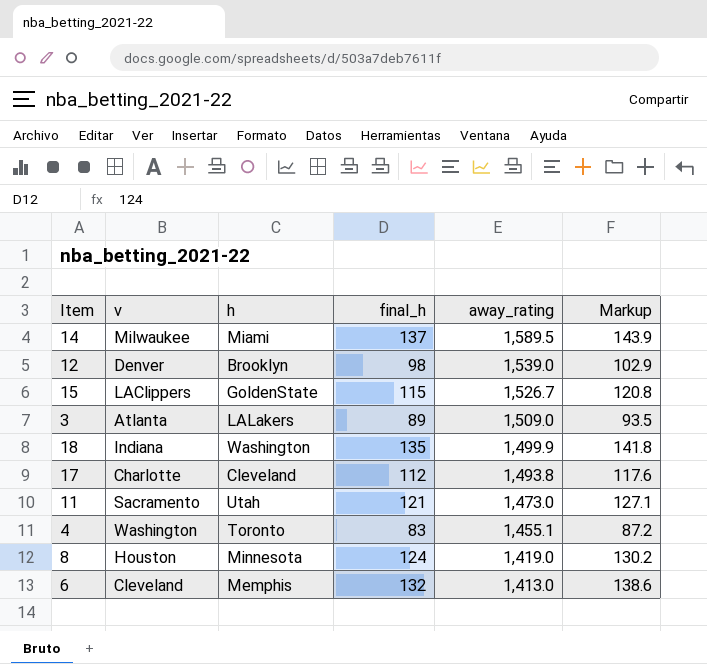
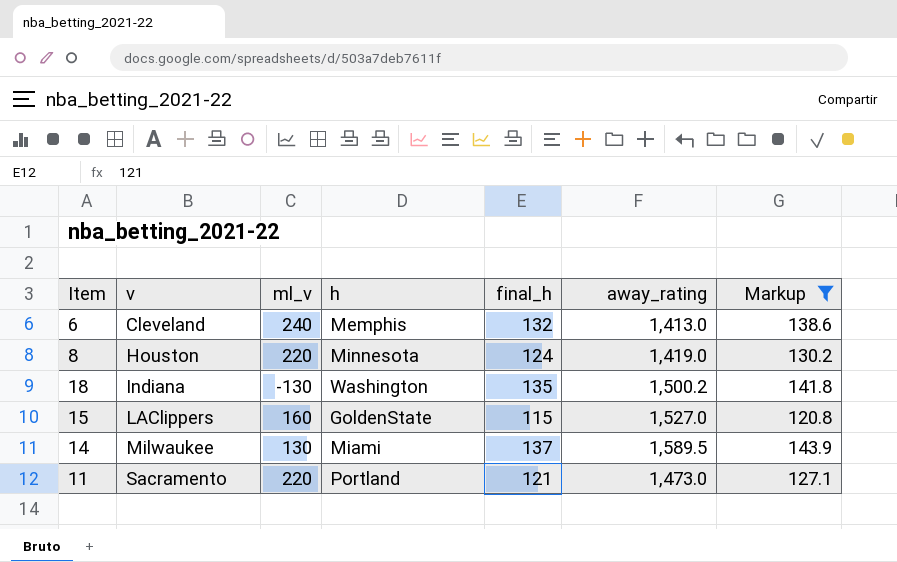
filter: none -> Markup >= 120.8
row order: away_rating descending -> v ascending
column ml_v | position: none -> 3
18 | away_rating: 1,499.9 -> 1,500.2
15 | away_rating: 1,526.7 -> 1,527.0
11 | h: Utah -> Portland

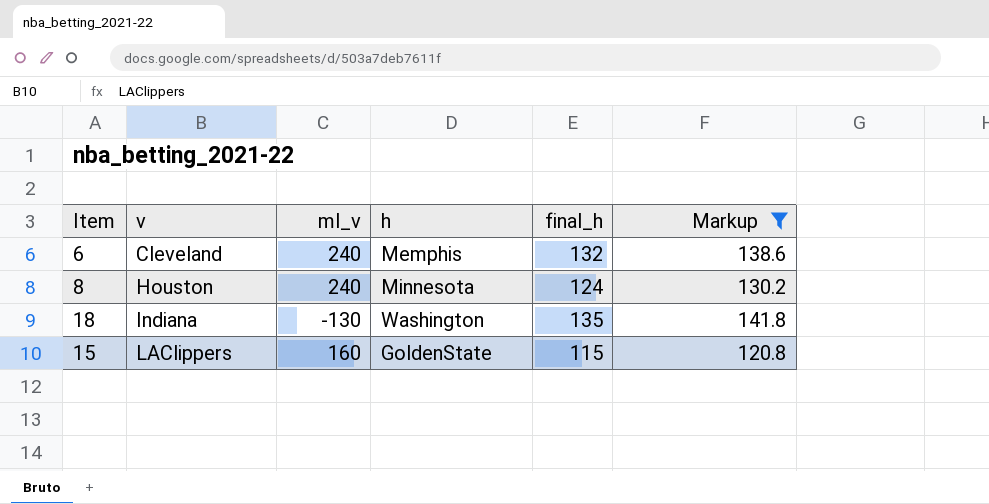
column away_rating | position: 6 -> none
row 14: Milwaukee | 130 | Miami | 137 | 1,589.5 | 143.9 -> none
row 11: Sacramento | 220 | Portland | 121 | 1,473.0 | 127.1 -> none
8 | ml_v: 220 -> 240

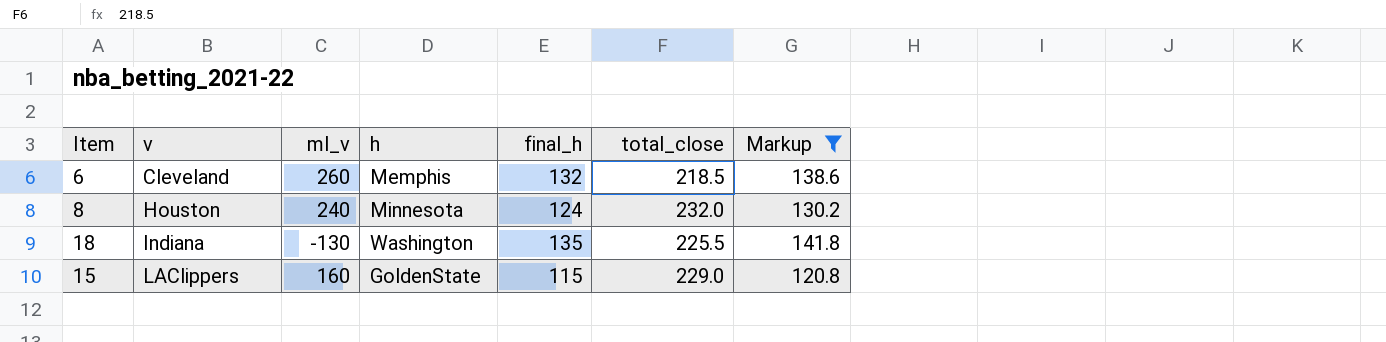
column total_close | position: none -> 6
6 | ml_v: 240 -> 260

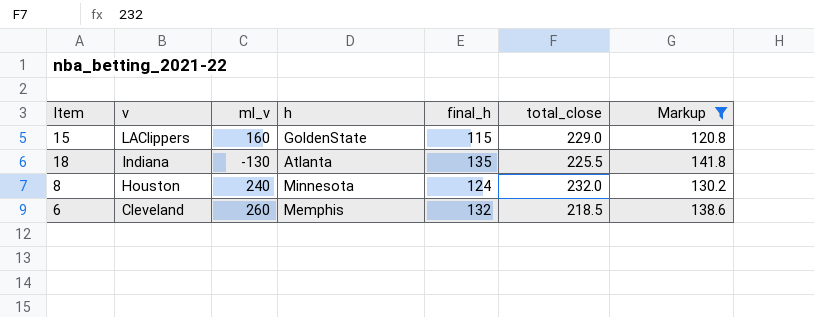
row order: v ascending -> v descending
18 | h: Washington -> Atlanta

